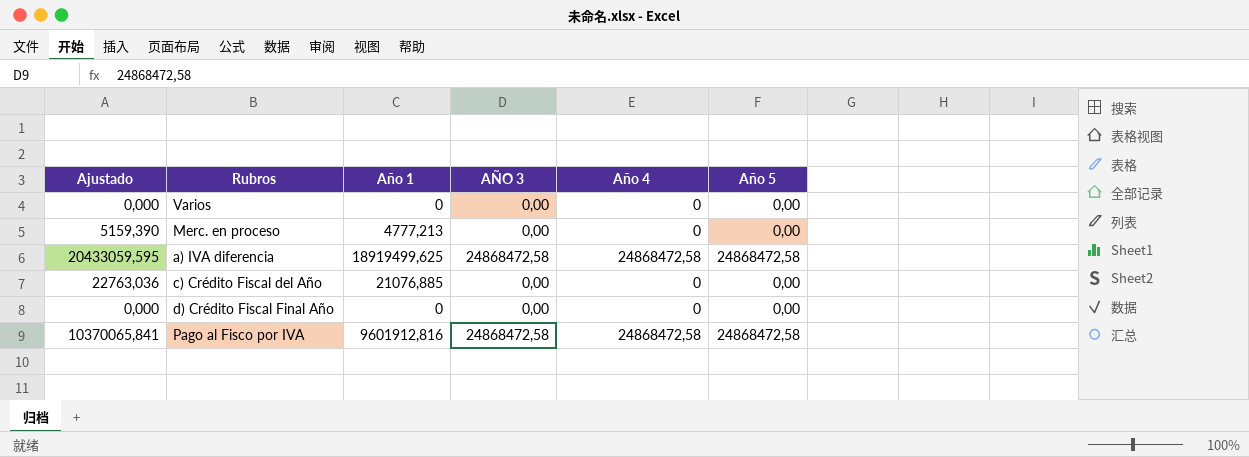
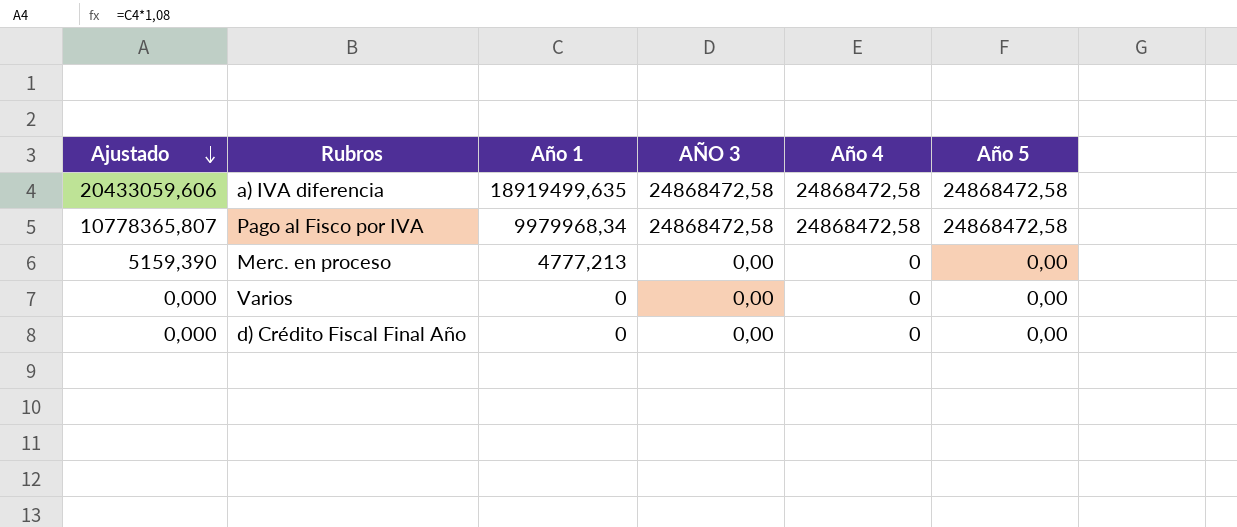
row order: none -> Ajustado descending
row c) Crédito Fiscal del Año: 22763,036 | 21076,885 | 0,00 | 0 | 0,00 -> none
a) IVA diferencia | Ajustado: 20433059,595 -> 20433059,606
a) IVA diferencia | Año 1: 18919499,625 -> 18919499,635
Pago al Fisco por IVA | Ajustado: 10370065,841 -> 10778365,807
Pago al Fisco por IVA | Año 1: 9601912,816 -> 9979968,34

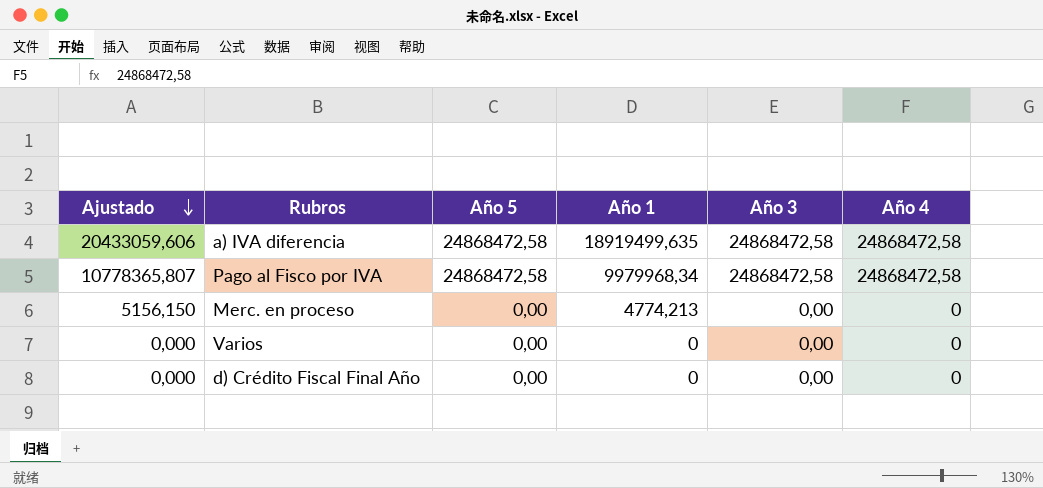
column Año 5 | position: 6 -> 3
column name: AÑO 3 -> Año 3
Merc. en proceso | Ajustado: 5159,390 -> 5156,150
Merc. en proceso | Año 1: 4777,213 -> 4774,213

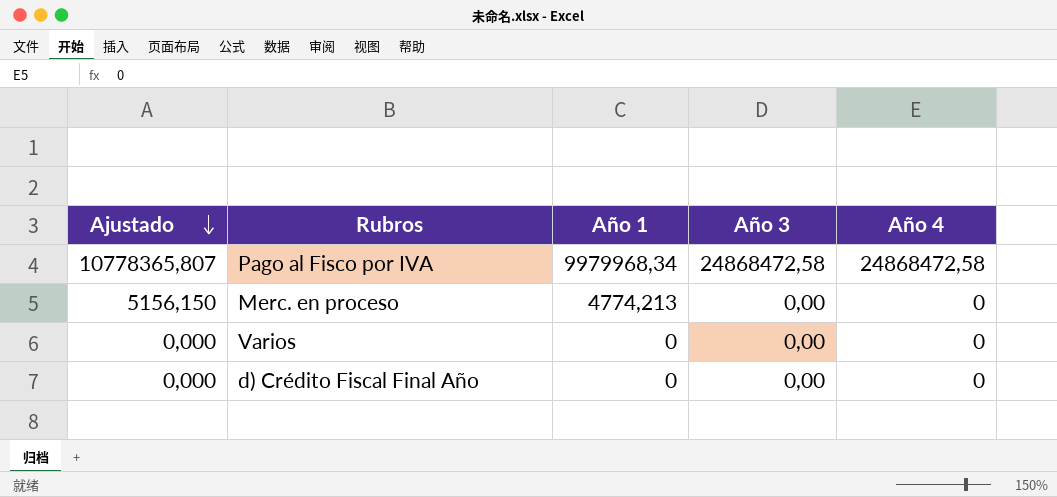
column Año 5 | position: 3 -> none
row a) IVA diferencia: 20433059,606 | 24868472,58 | 18919499,635 | 24868472,58 | 24868472,58 -> none

